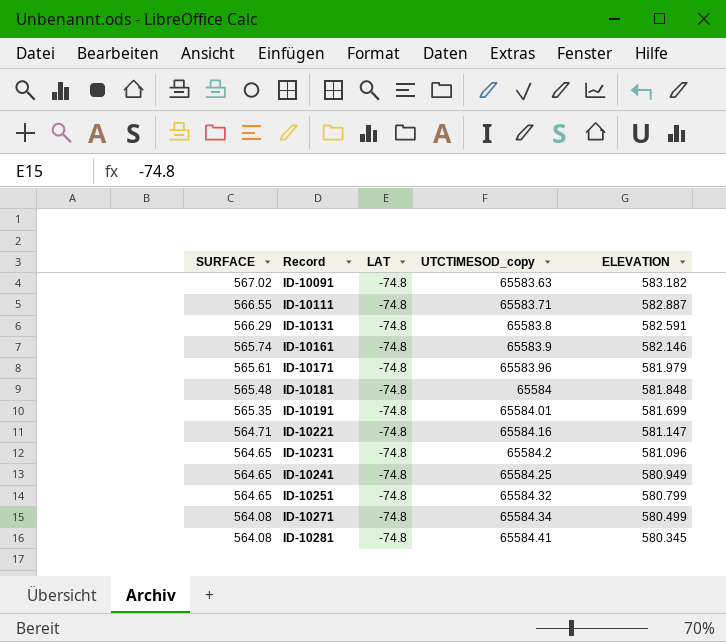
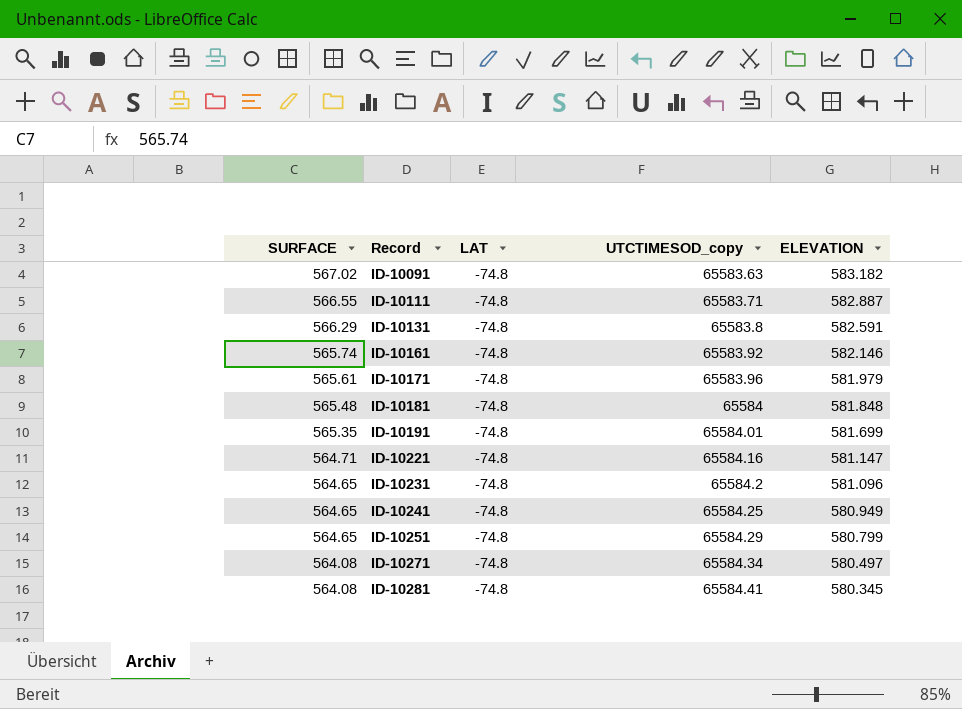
ID-10161 | UTCTIMESOD_copy: 65583.9 -> 65583.92
ID-10251 | UTCTIMESOD_copy: 65584.32 -> 65584.29
ID-10271 | ELEVATION: 580.499 -> 580.497

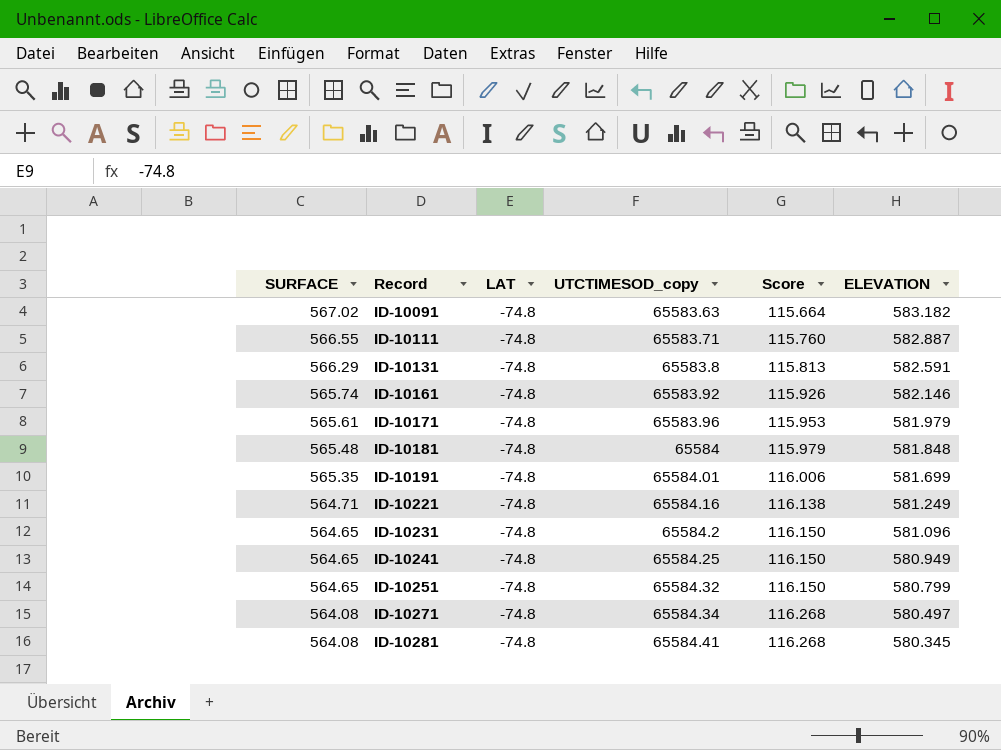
column Score | formula: none -> [UTCTIMESOD_copy] / [SURFACE]
ID-10221 | ELEVATION: 581.147 -> 581.249
ID-10251 | UTCTIMESOD_copy: 65584.29 -> 65584.32

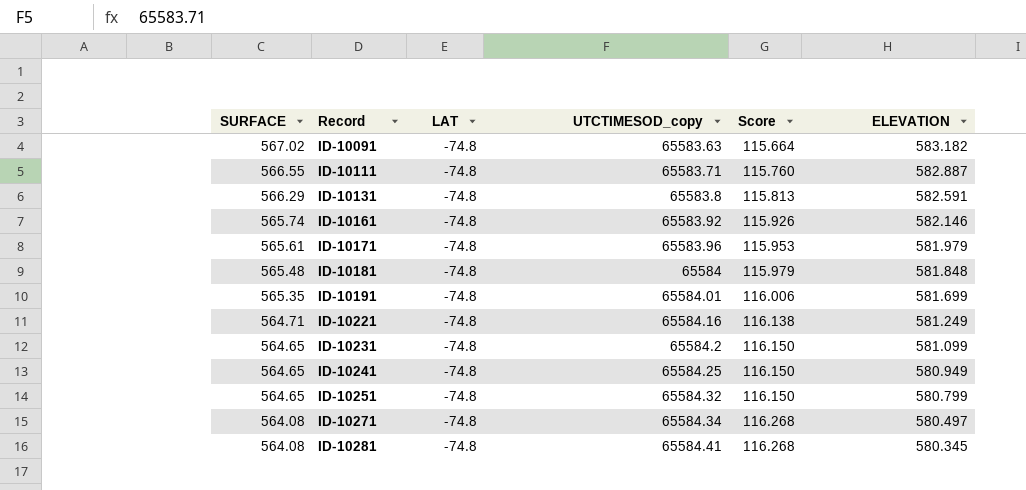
ID-10231 | ELEVATION: 581.096 -> 581.099

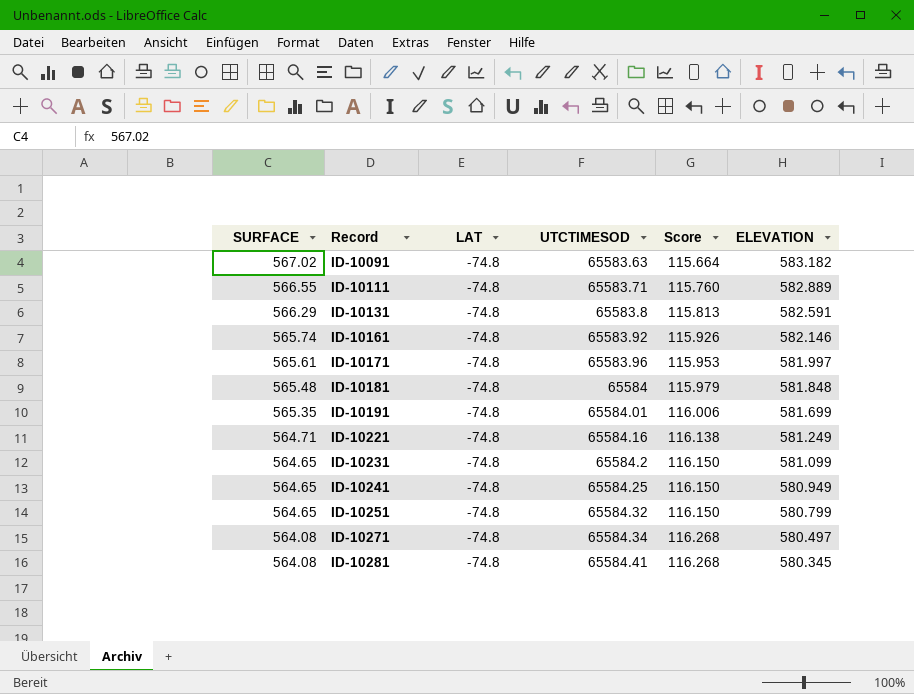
column name: UTCTIMESOD_copy -> UTCTIMESOD
ID-10111 | ELEVATION: 582.887 -> 582.889
ID-10171 | ELEVATION: 581.979 -> 581.997

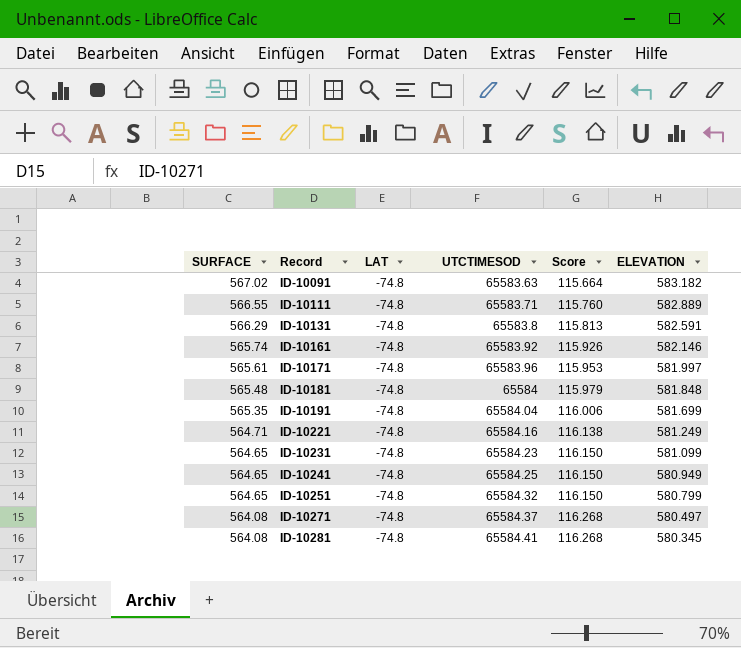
ID-10191 | UTCTIMESOD: 65584.01 -> 65584.04
ID-10231 | UTCTIMESOD: 65584.2 -> 65584.23
ID-10271 | UTCTIMESOD: 65584.34 -> 65584.37

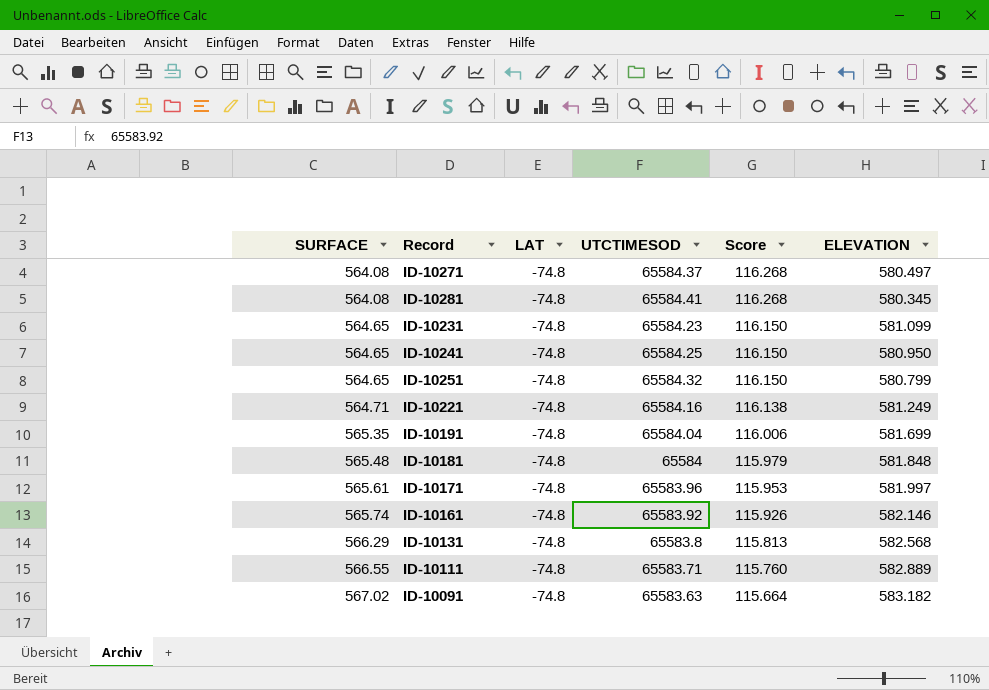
row order: SURFACE descending -> SURFACE ascending
ID-10241 | ELEVATION: 580.949 -> 580.950
ID-10131 | ELEVATION: 582.591 -> 582.568

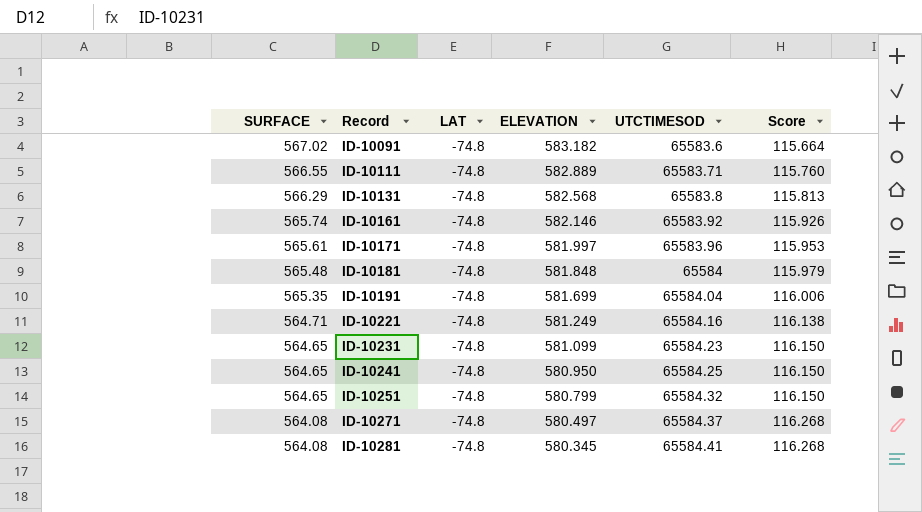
row order: SURFACE ascending -> SURFACE descending
column ELEVATION | position: 6 -> 4
ID-10091 | UTCTIMESOD: 65583.63 -> 65583.6

